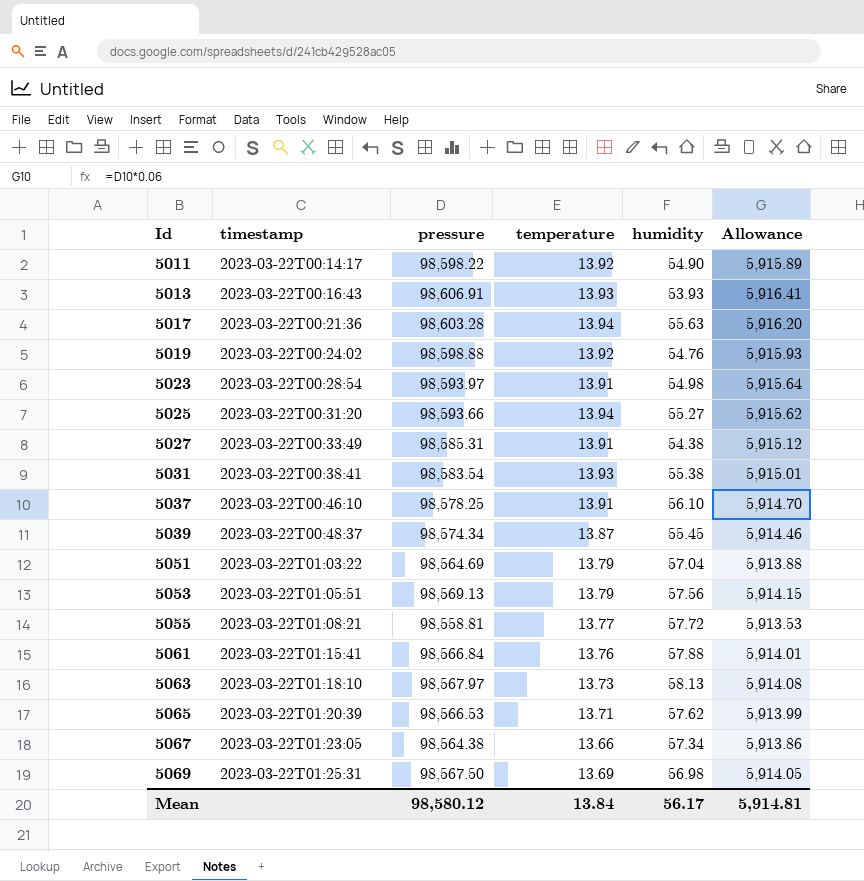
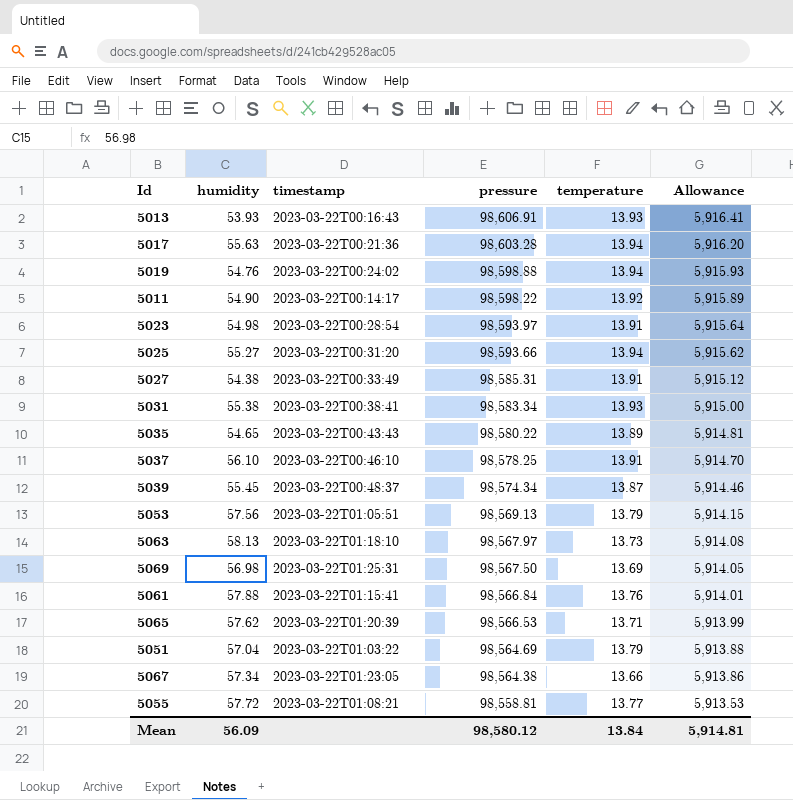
row order: Id ascending -> pressure descending
column humidity | position: 5 -> 2
5019 | temperature: 13.92 -> 13.94
5031 | pressure: 98,583.54 -> 98,583.34
5031 | Allowance: 5,915.01 -> 5,915.00
row 5035: none -> 54.65 | 2023-03-22T00:43:43 | 98,580.22 | 13.89 | 5,914.81
Mean | humidity: 56.17 -> 56.09

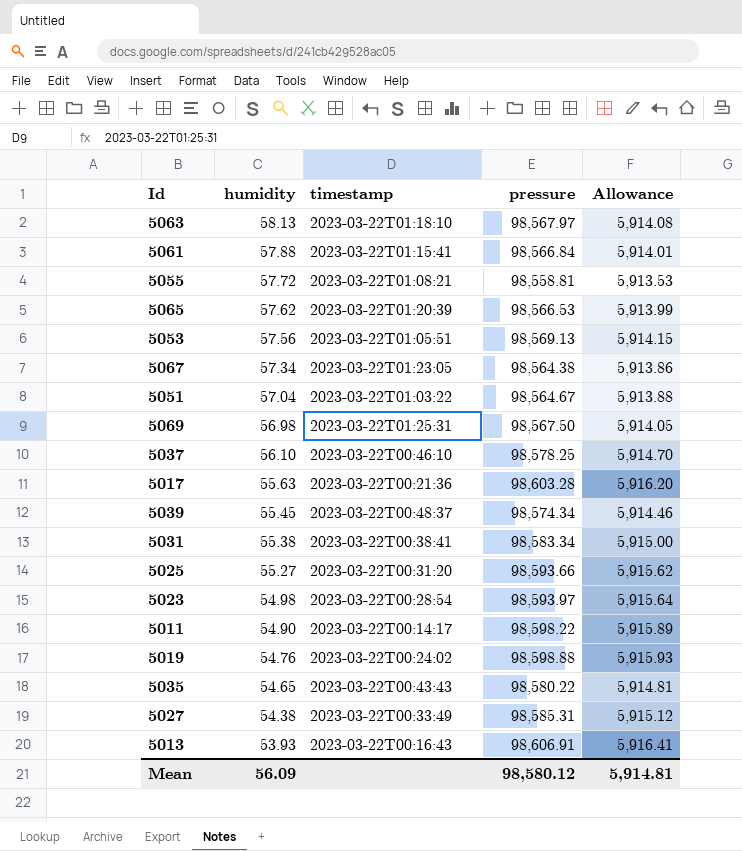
row order: pressure descending -> humidity descending
column temperature | position: 5 -> none
5051 | pressure: 98,564.69 -> 98,564.67

